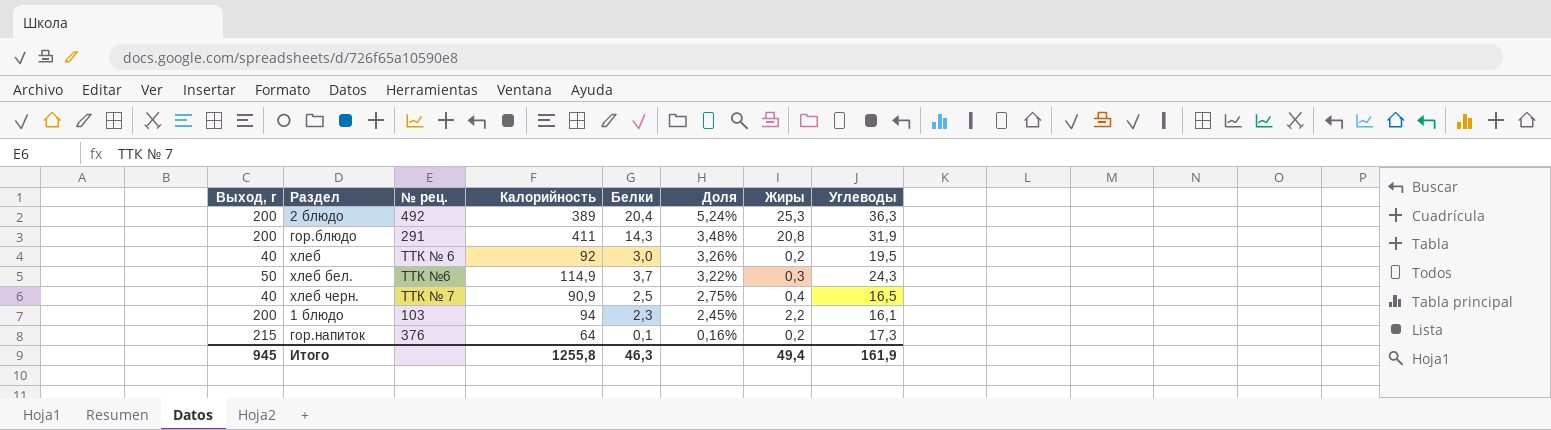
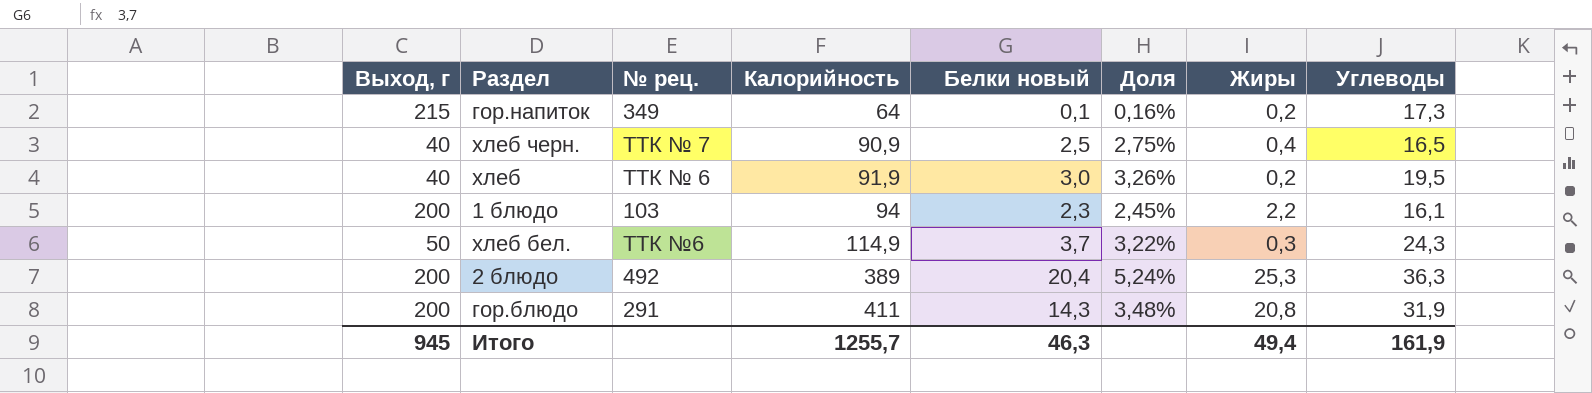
row order: Доля descending -> Калорийность ascending
column name: Белки -> Белки новый
гор.напиток | № рец.: 376 -> 349
хлеб | Калорийность: 92 -> 91,9
Итого | Калорийность: 1255,8 -> 1255,7

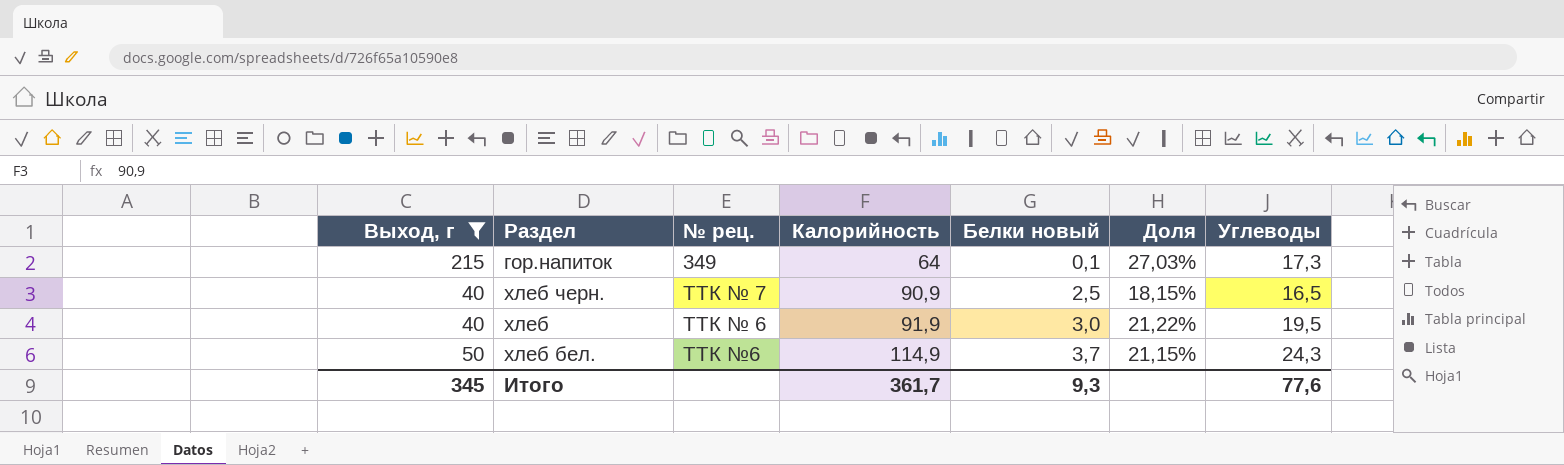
filter: none -> Выход, г != 200
column Жиры | position: 7 -> none
column Доля | formula: [Белки новый] / [Калорийность] -> [Углеводы] / [Калорийность]
Итого | Выход, г: 945 -> 345
Итого | Калорийность: 1255,7 -> 361,7
Итого | Белки новый: 46,3 -> 9,3
Итого | Углеводы: 161,9 -> 77,6

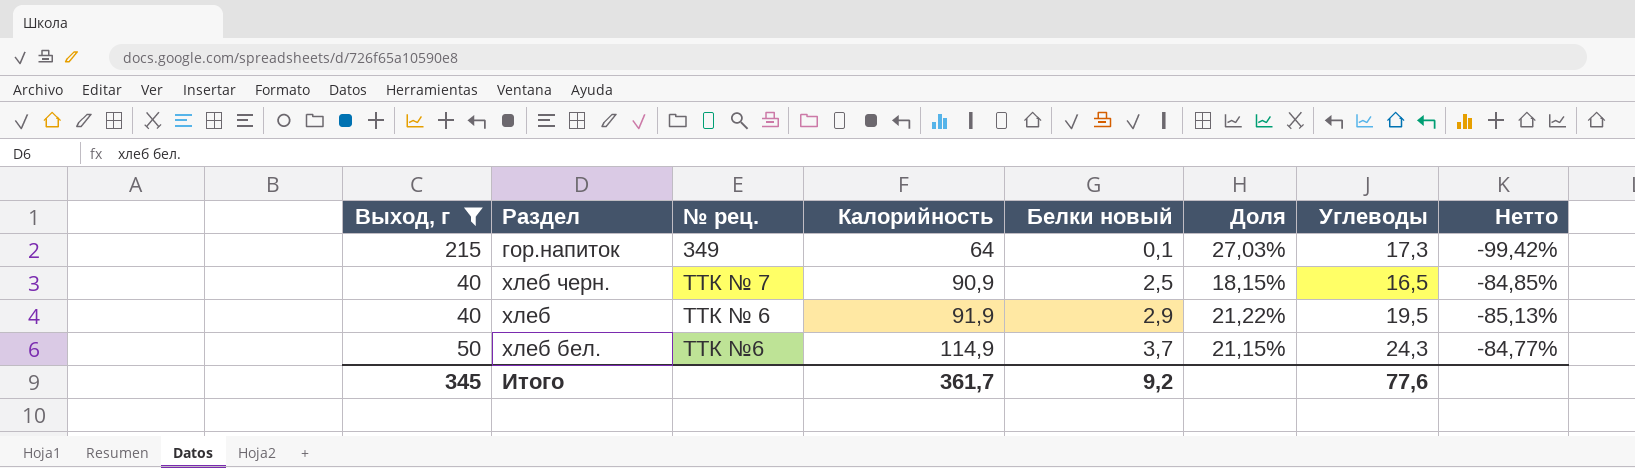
column Нетто | formula: none -> ([Белки новый] - [Углеводы]) / [Углеводы]
хлеб | Белки новый: 3,0 -> 2,9
Итого | Белки новый: 9,3 -> 9,2

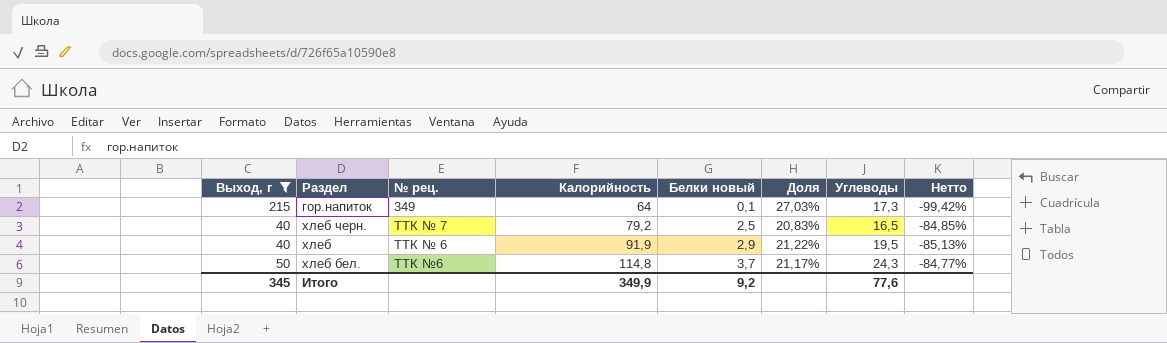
хлеб черн. | Калорийность: 90,9 -> 79,2
хлеб черн. | Доля: 18,15% -> 20,83%
хлеб бел. | Калорийность: 114,9 -> 114,8
хлеб бел. | Доля: 21,15% -> 21,17%
Итого | Калорийность: 361,7 -> 349,9

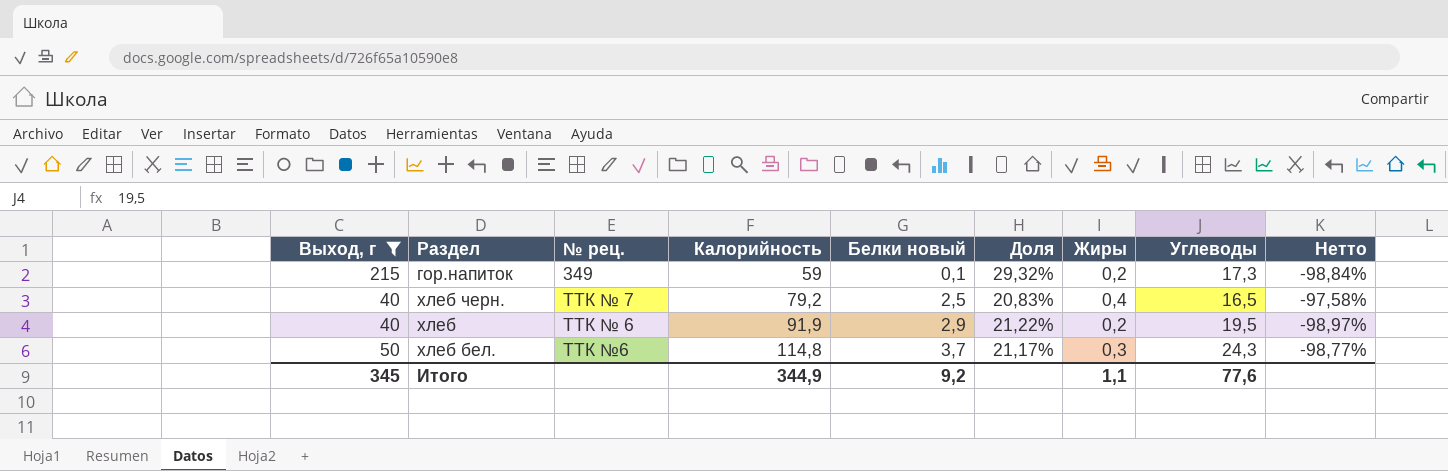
column Жиры | position: none -> 7
column Нетто | formula: ([Белки новый] - [Углеводы]) / [Углеводы] -> ([Жиры] - [Углеводы]) / [Углеводы]
гор.напиток | Калорийность: 64 -> 59
гор.напиток | Доля: 27,03% -> 29,32%
Итого | Калорийность: 349,9 -> 344,9

